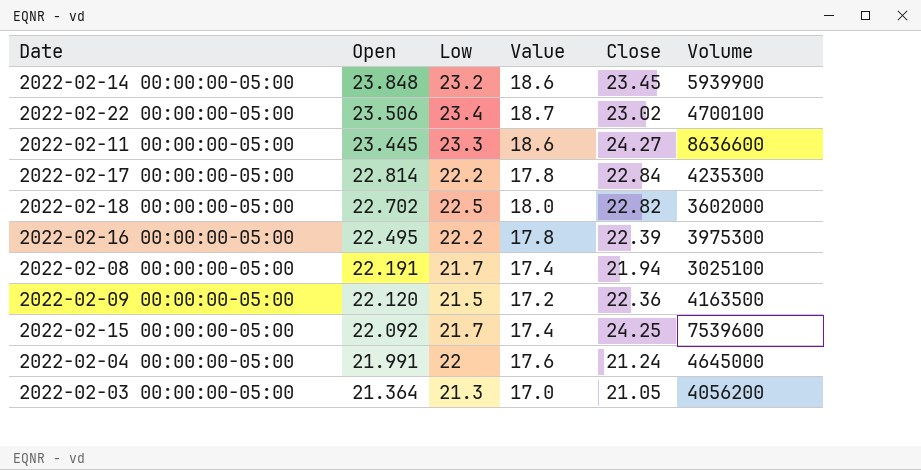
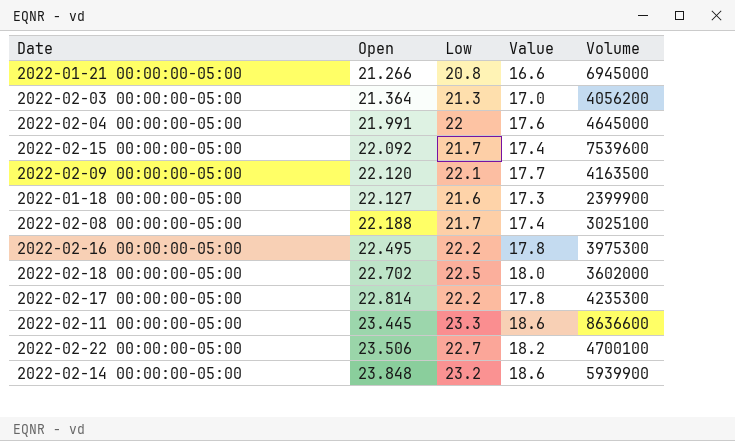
row order: Open descending -> Open ascending
column Close | position: 5 -> none
row 2022-01-21 00:00:00-05:00: none -> 21.266 | 20.8 | 16.6 | 6945000
2022-02-09 00:00:00-05:00 | Low: 21.5 -> 22.1
2022-02-09 00:00:00-05:00 | Value: 17.2 -> 17.7
row 2022-01-18 00:00:00-05:00: none -> 22.127 | 21.6 | 17.3 | 2399900
2022-02-08 00:00:00-05:00 | Open: 22.191 -> 22.188
2022-02-22 00:00:00-05:00 | Low: 23.4 -> 22.7
2022-02-22 00:00:00-05:00 | Value: 18.7 -> 18.2

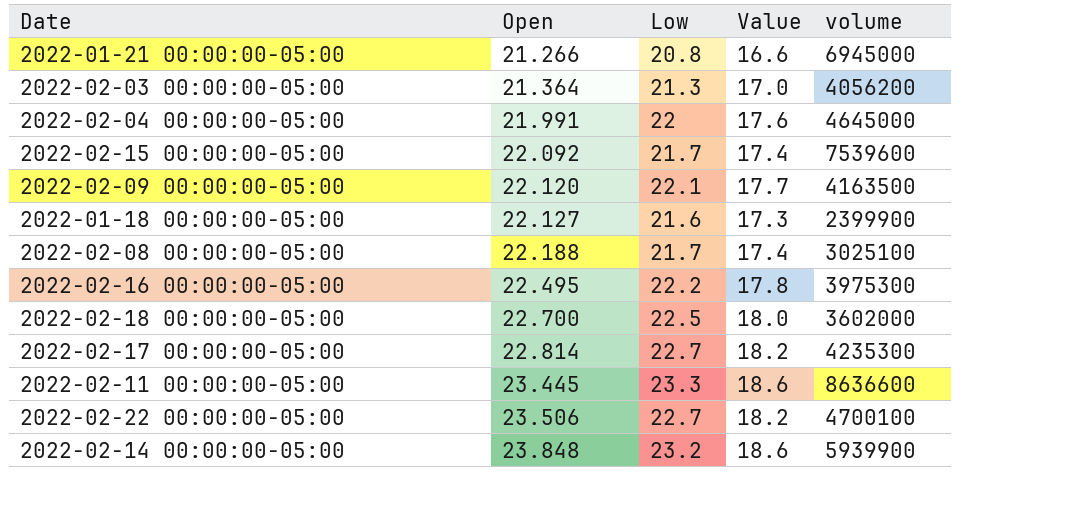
column name: Volume -> volume
2022-02-18 00:00:00-05:00 | Open: 22.702 -> 22.700
2022-02-17 00:00:00-05:00 | Low: 22.2 -> 22.7
2022-02-17 00:00:00-05:00 | Value: 17.8 -> 18.2

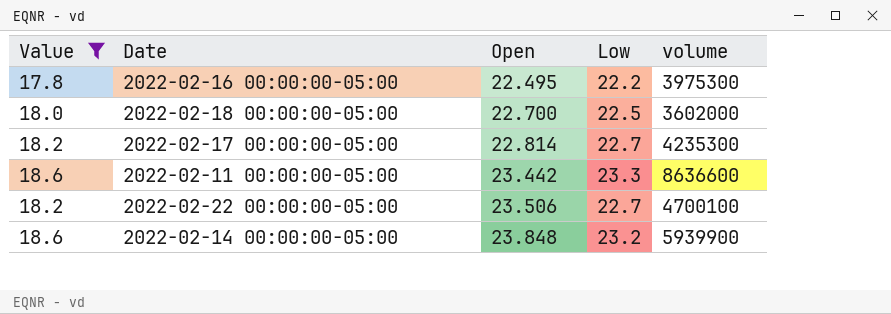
filter: none -> Value >= 17.8
column Value | position: 4 -> 1
2022-02-11 00:00:00-05:00 | Open: 23.445 -> 23.442

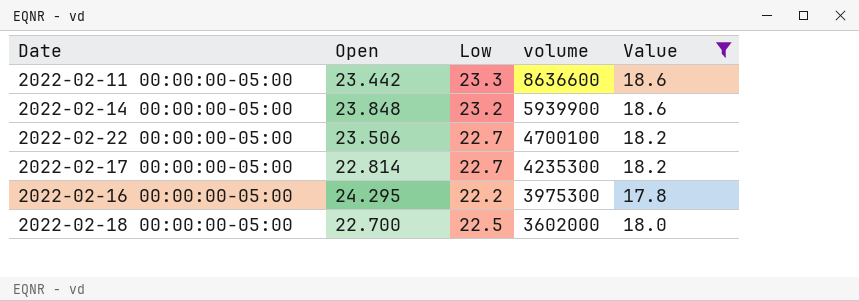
row order: Open ascending -> volume descending
column Value | position: 1 -> 5
2022-02-16 00:00:00-05:00 | Open: 22.495 -> 24.295

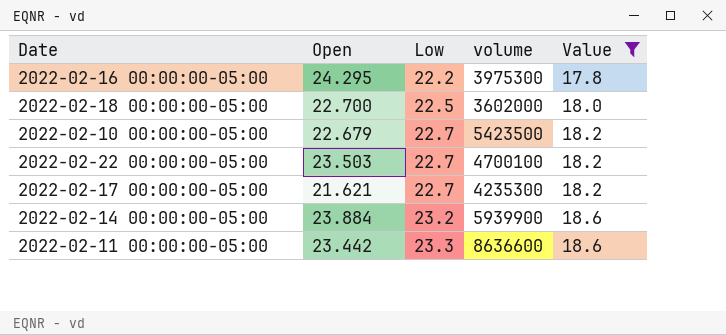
row order: volume descending -> Low ascending
row 2022-02-10 00:00:00-05:00: none -> 22.679 | 22.7 | 5423500 | 18.2
2022-02-22 00:00:00-05:00 | Open: 23.506 -> 23.503
2022-02-17 00:00:00-05:00 | Open: 22.814 -> 21.621
2022-02-14 00:00:00-05:00 | Open: 23.848 -> 23.884

